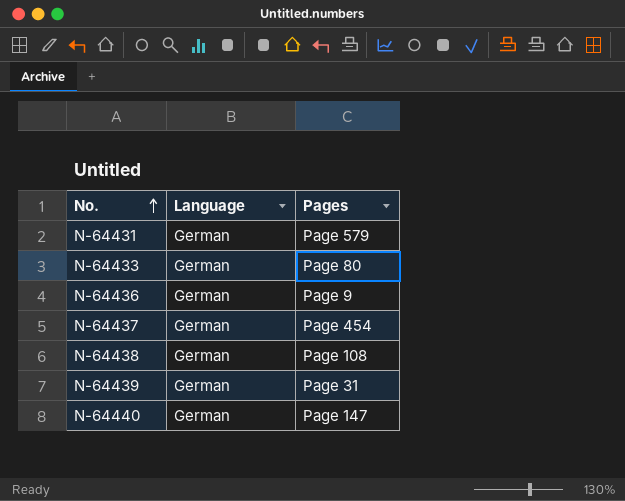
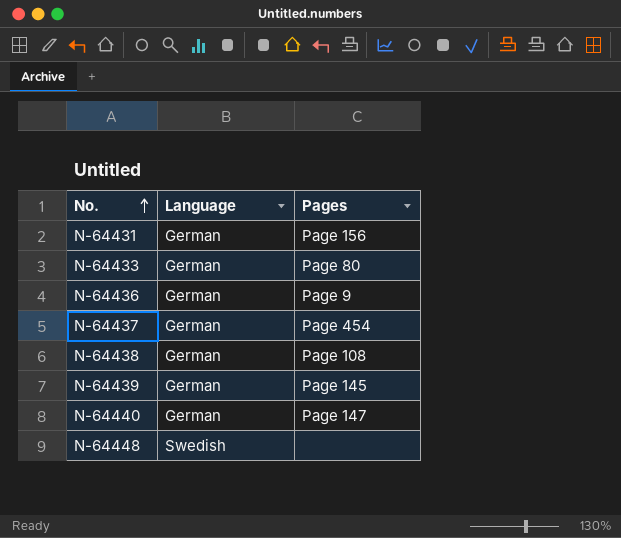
N-64431 | Pages: Page 579 -> Page 156
N-64439 | Pages: Page 31 -> Page 145
row N-64448: none -> Swedish | none

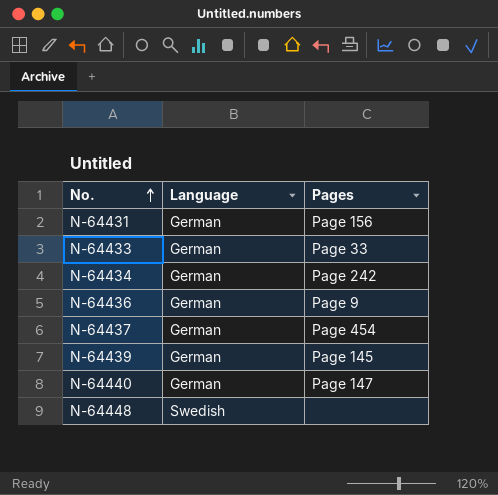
row N-64438: German | Page 108 -> none
N-64433 | Pages: Page 80 -> Page 33
row N-64434: none -> German | Page 242

